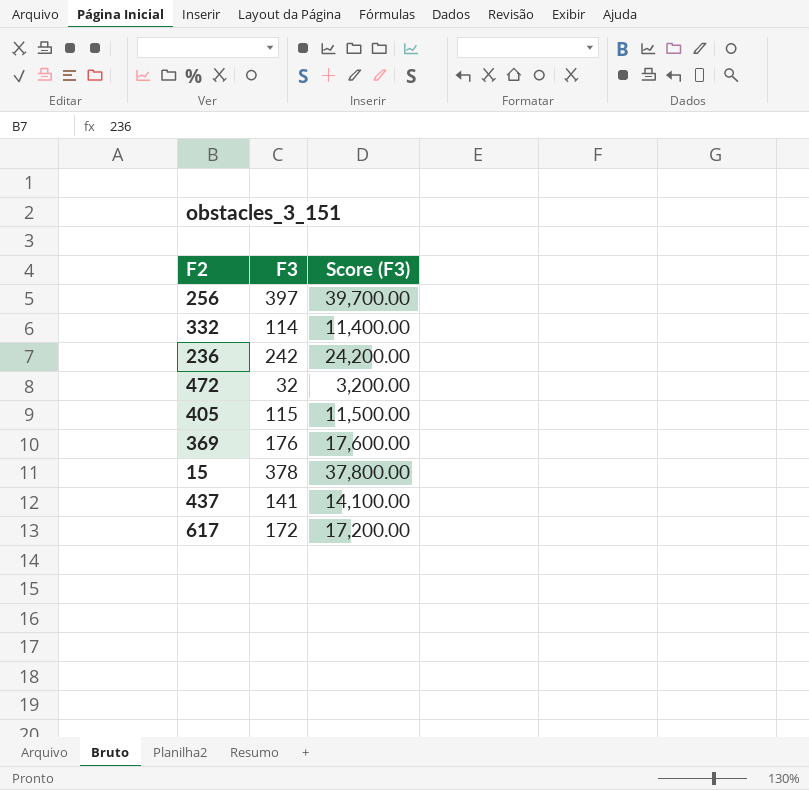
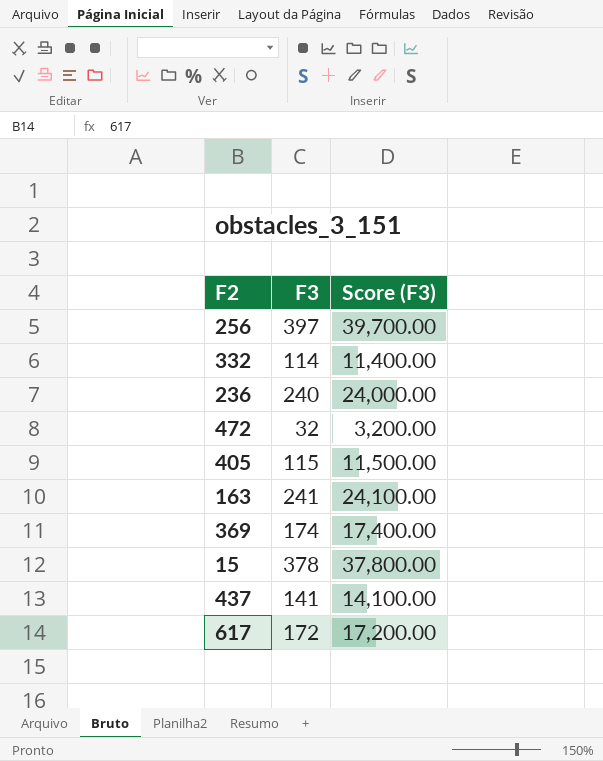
236 | F3: 242 -> 240
236 | Score (F3): 24,200.00 -> 24,000.00
row 163: none -> 241 | 24,100.00
369 | F3: 176 -> 174
369 | Score (F3): 17,600.00 -> 17,400.00

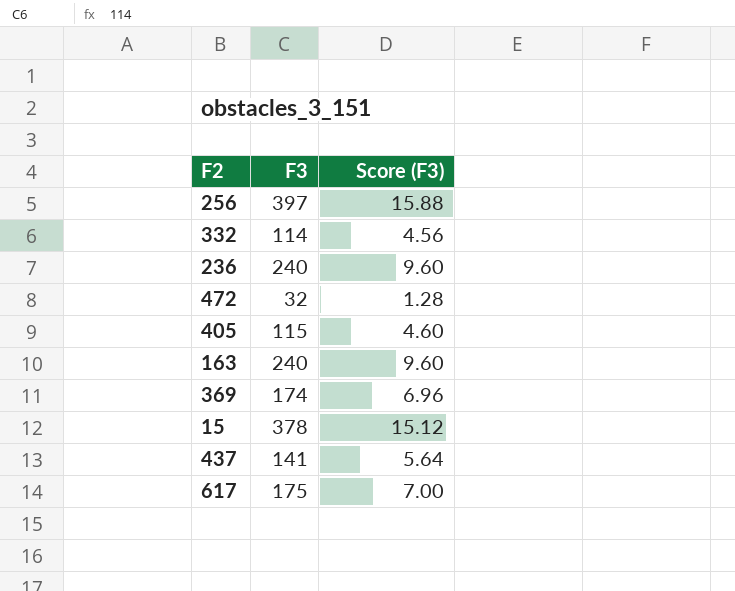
column Score (F3) | formula: [F3] * 100 -> [F3] * 0.04
163 | F3: 241 -> 240
617 | F3: 172 -> 175

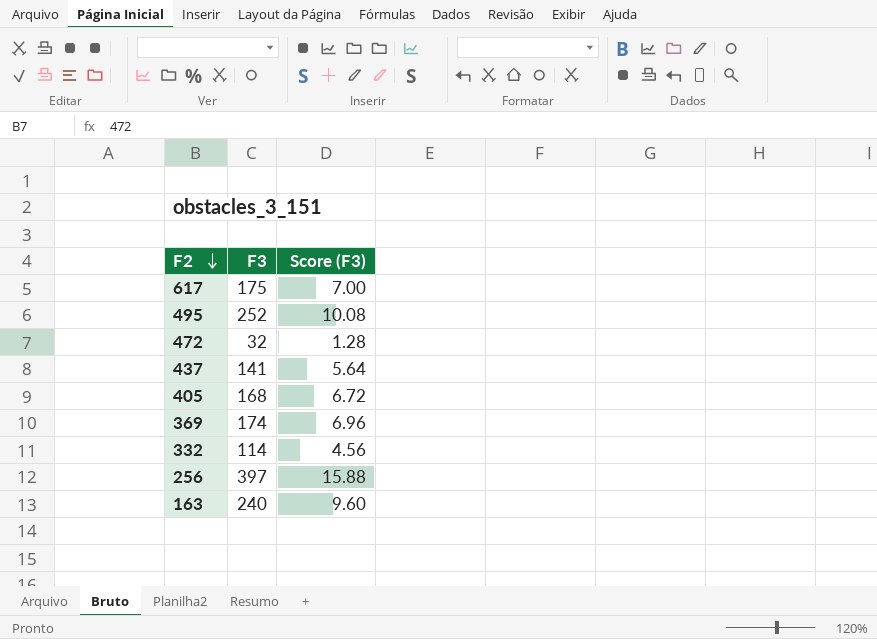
row order: none -> F2 descending
row 236: 240 | 9.60 -> none
row 15: 378 | 15.12 -> none
row 495: none -> 252 | 10.08
405 | F3: 115 -> 168
405 | Score (F3): 4.60 -> 6.72

